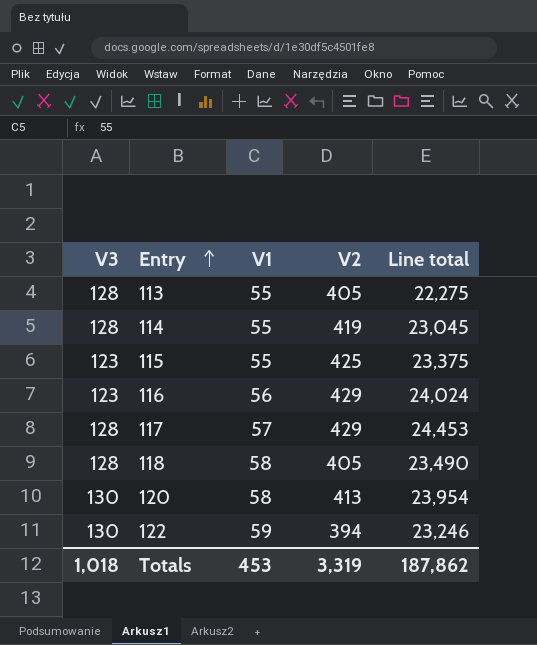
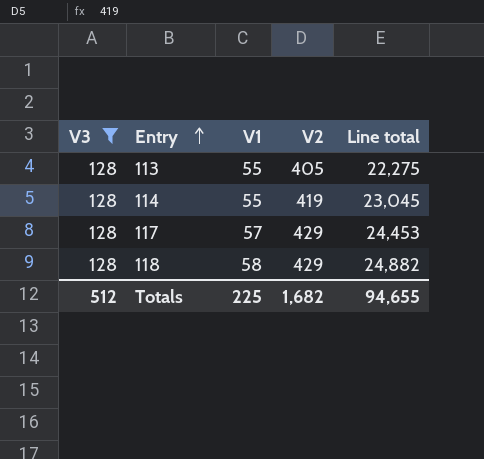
filter: none -> V3 = 128
118 | V2: 405 -> 429
118 | Line total: 23,490 -> 24,882
Totals | V3: 1,018 -> 512
Totals | V1: 453 -> 225
Totals | V2: 3,319 -> 1,682
Totals | Line total: 187,862 -> 94,655

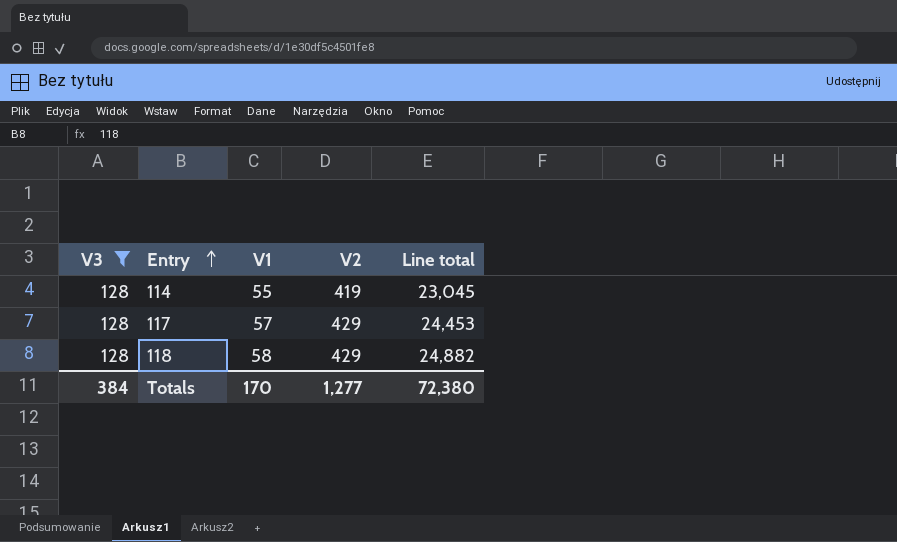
row 113: 128 | 55 | 405 | 22,275 -> none
Totals | V3: 512 -> 384
Totals | V1: 225 -> 170
Totals | V2: 1,682 -> 1,277
Totals | Line total: 94,655 -> 72,380

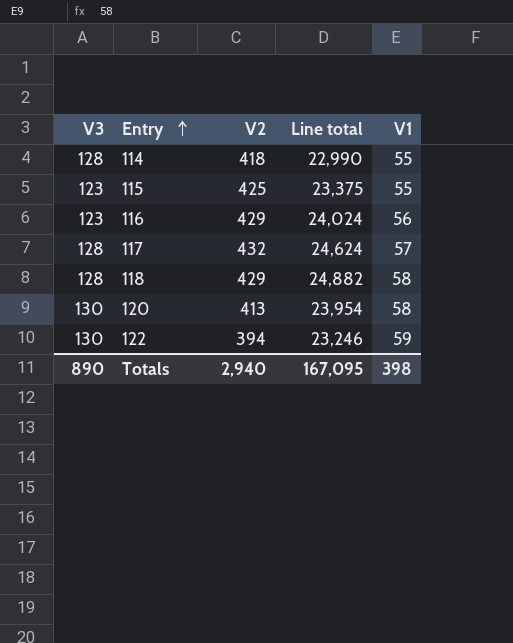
filter: V3 = 128 -> none
column V1 | position: 3 -> 5
114 | V2: 419 -> 418
114 | Line total: 23,045 -> 22,990
117 | V2: 429 -> 432
117 | Line total: 24,453 -> 24,624
Totals | V3: 384 -> 890
Totals | V2: 1,277 -> 2,940
Totals | Line total: 72,380 -> 167,095
Totals | V1: 170 -> 398

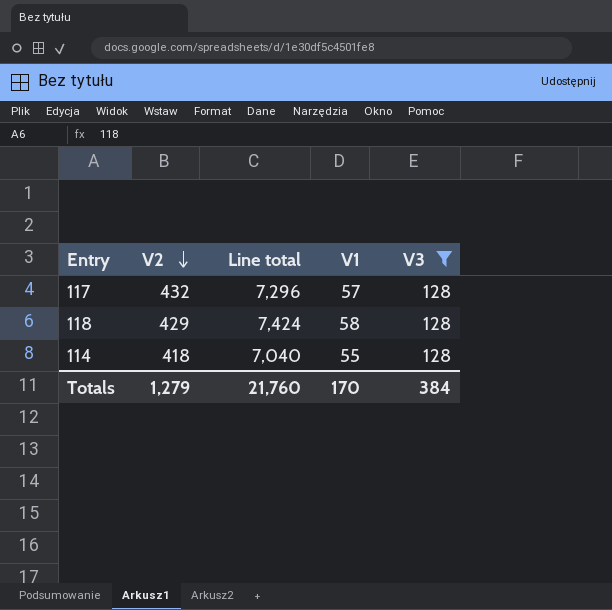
filter: none -> V3 = 128
row order: Entry ascending -> V2 descending
column Line total | formula: [V2] * [V1] -> [V1] * [V3]
column V3 | position: 1 -> 5
Totals | V2: 2,940 -> 1,279
Totals | Line total: 167,095 -> 21,760
Totals | V1: 398 -> 170
Totals | V3: 890 -> 384

